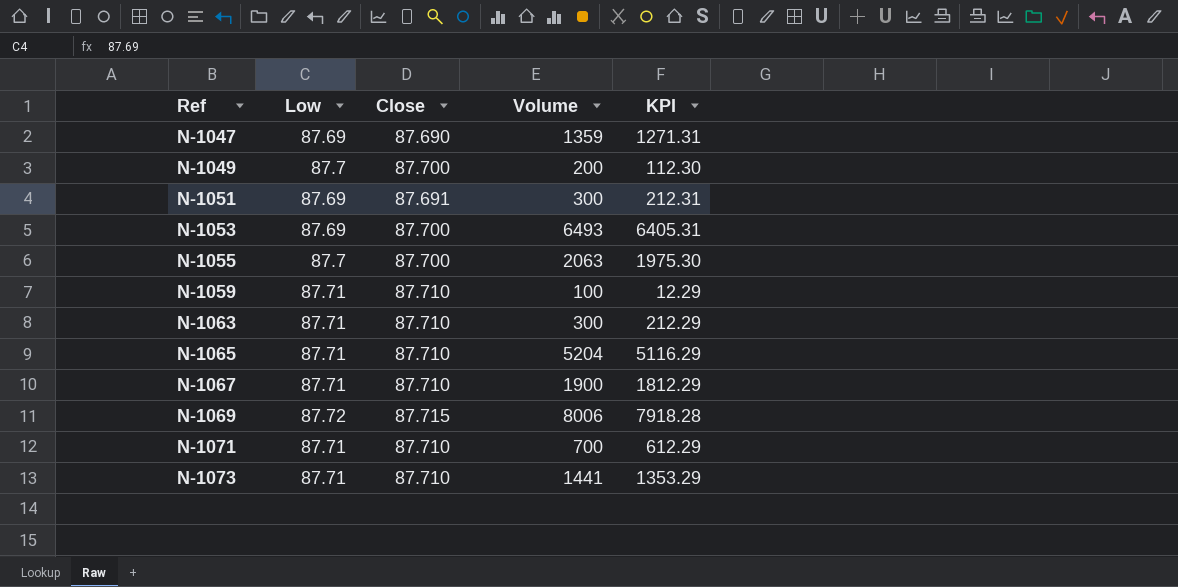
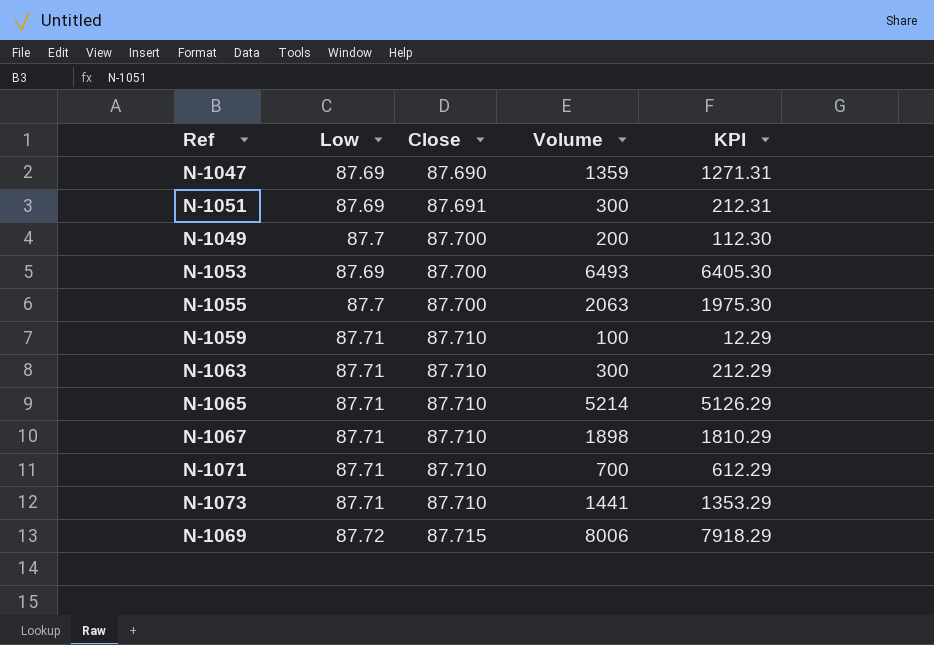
row order: Ref ascending -> Close ascending
column KPI | formula: [Volume] - [Low] -> [Volume] - [Close]
N-1065 | Volume: 5204 -> 5214
N-1067 | Volume: 1900 -> 1898

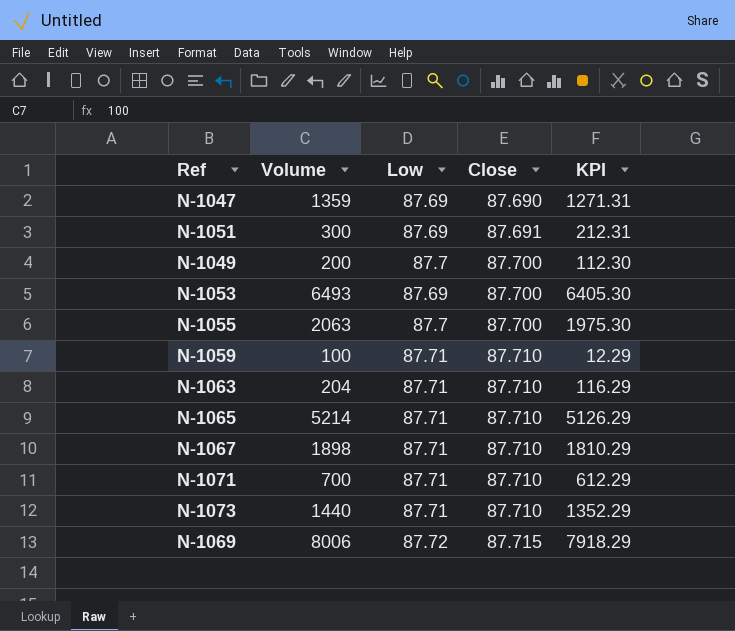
column Volume | position: 4 -> 2
N-1063 | Volume: 300 -> 204
N-1063 | KPI: 212.29 -> 116.29
N-1073 | Volume: 1441 -> 1440
N-1073 | KPI: 1353.29 -> 1352.29

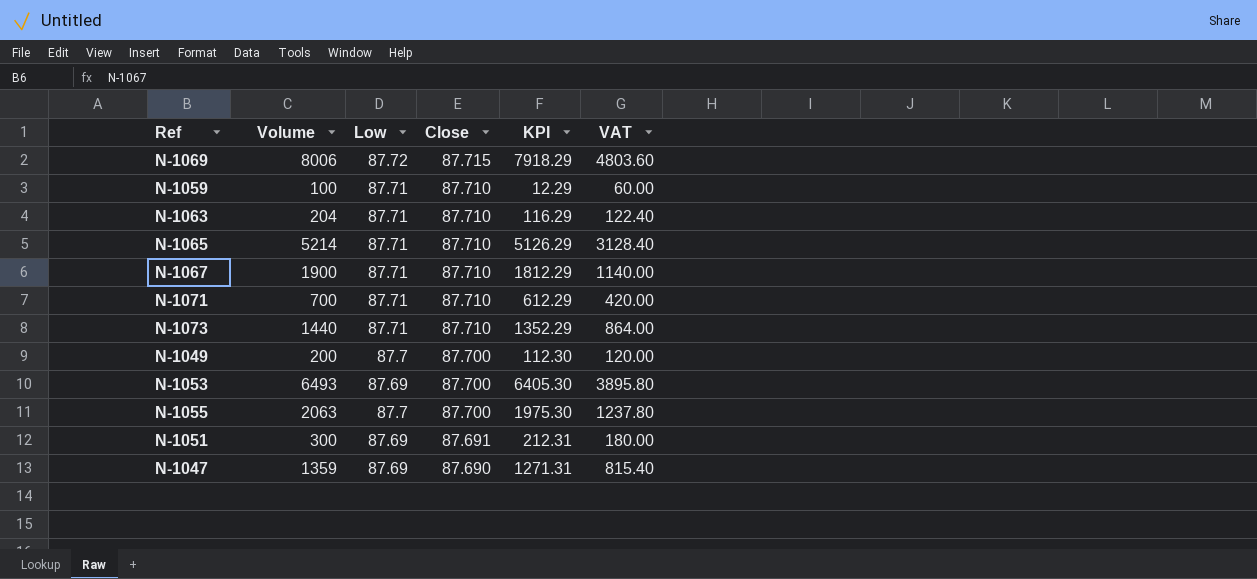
row order: Close ascending -> Close descending
column VAT | formula: none -> [Volume] * 0.6
N-1067 | Volume: 1898 -> 1900
N-1067 | KPI: 1810.29 -> 1812.29

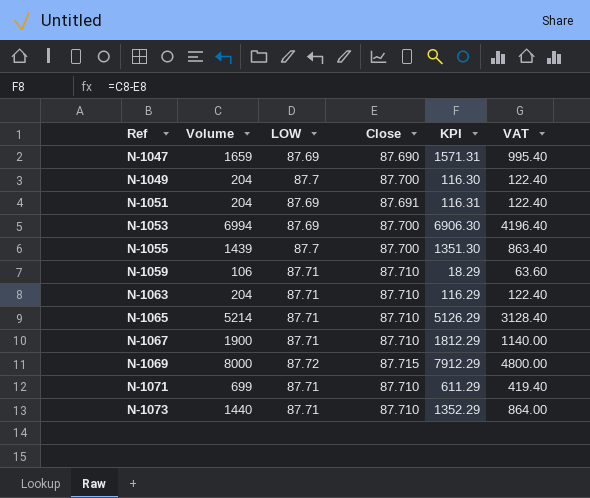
row order: Close descending -> Ref ascending
column name: Low -> LOW
N-1047 | Volume: 1359 -> 1659
N-1047 | KPI: 1271.31 -> 1571.31
N-1047 | VAT: 815.40 -> 995.40
N-1049 | Volume: 200 -> 204
N-1049 | KPI: 112.30 -> 116.30
N-1049 | VAT: 120.00 -> 122.40
N-1051 | Volume: 300 -> 204
N-1051 | KPI: 212.31 -> 116.31
N-1051 | VAT: 180.00 -> 122.40
N-1053 | Volume: 6493 -> 6994
N-1053 | KPI: 6405.30 -> 6906.30
N-1053 | VAT: 3895.80 -> 4196.40
N-1055 | Volume: 2063 -> 1439
N-1055 | KPI: 1975.30 -> 1351.30
N-1055 | VAT: 1237.80 -> 863.40
N-1059 | Volume: 100 -> 106
N-1059 | KPI: 12.29 -> 18.29
N-1059 | VAT: 60.00 -> 63.60
N-1069 | Volume: 8006 -> 8000
N-1069 | KPI: 7918.29 -> 7912.29
N-1069 | VAT: 4803.60 -> 4800.00
N-1071 | Volume: 700 -> 699
N-1071 | KPI: 612.29 -> 611.29
N-1071 | VAT: 420.00 -> 419.40

